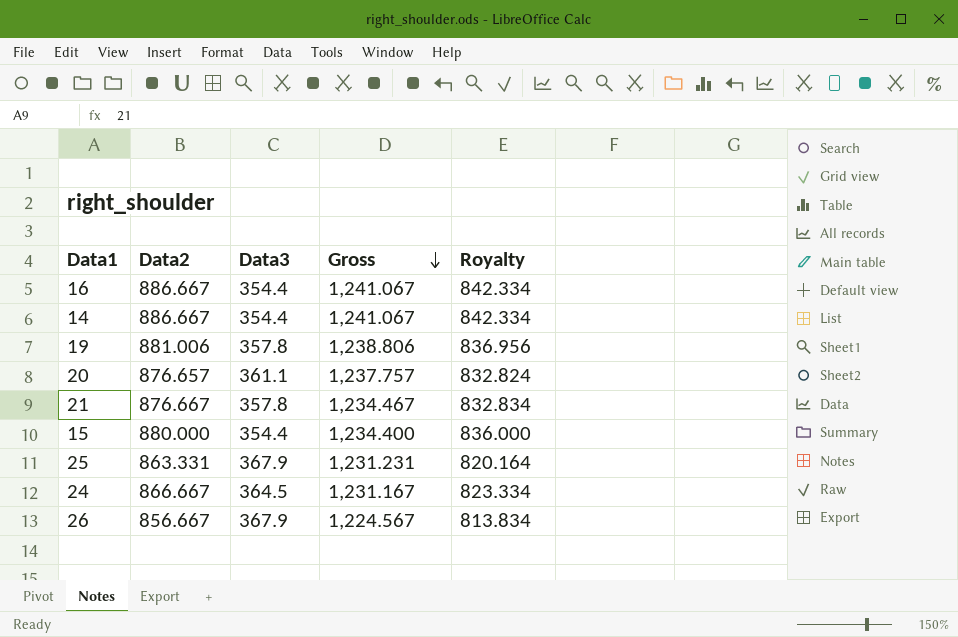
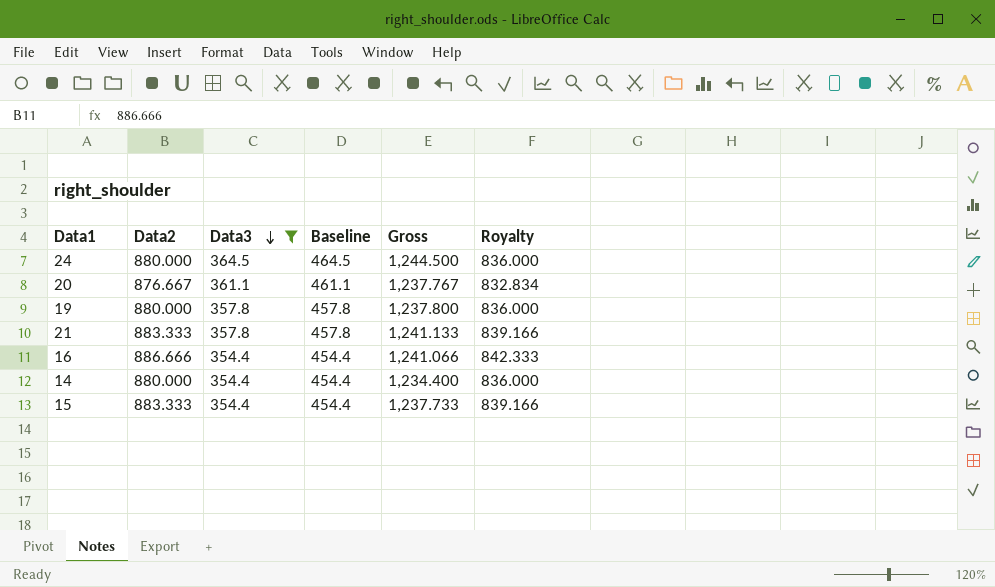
filter: none -> Data3 != 367.9
row order: Gross descending -> Data3 descending
column Baseline | formula: none -> [Data3] + 100
24 | Data2: 866.667 -> 880.000
24 | Gross: 1,231.167 -> 1,244.500
24 | Royalty: 823.334 -> 836.000
20 | Data2: 876.657 -> 876.667
20 | Gross: 1,237.757 -> 1,237.767
20 | Royalty: 832.824 -> 832.834
19 | Data2: 881.006 -> 880.000
19 | Gross: 1,238.806 -> 1,237.800
19 | Royalty: 836.956 -> 836.000
21 | Data2: 876.667 -> 883.333
21 | Gross: 1,234.467 -> 1,241.133
21 | Royalty: 832.834 -> 839.166
16 | Data2: 886.667 -> 886.666
16 | Gross: 1,241.067 -> 1,241.066
16 | Royalty: 842.334 -> 842.333
14 | Data2: 886.667 -> 880.000
14 | Gross: 1,241.067 -> 1,234.400
14 | Royalty: 842.334 -> 836.000
15 | Data2: 880.000 -> 883.333
15 | Gross: 1,234.400 -> 1,237.733
15 | Royalty: 836.000 -> 839.166

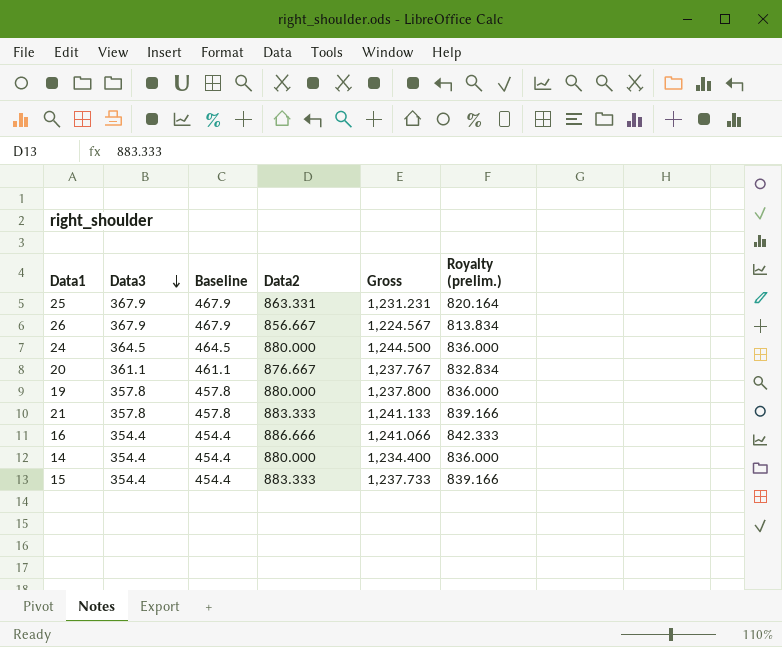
filter: Data3 != 367.9 -> none
column Data2 | position: 2 -> 4
column name: Royalty -> Royalty (prelim.)

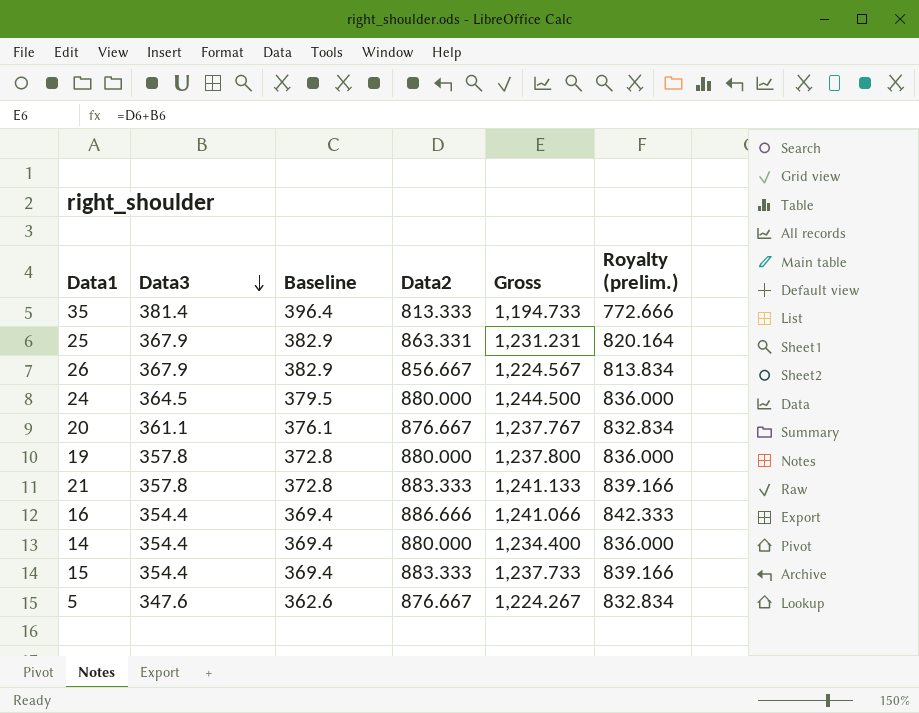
column Baseline | formula: [Data3] + 100 -> [Data3] + 15
row 35: none -> 381.4 | 396.4 | 813.333 | 1,194.733 | 772.666
row 5: none -> 347.6 | 362.6 | 876.667 | 1,224.267 | 832.834

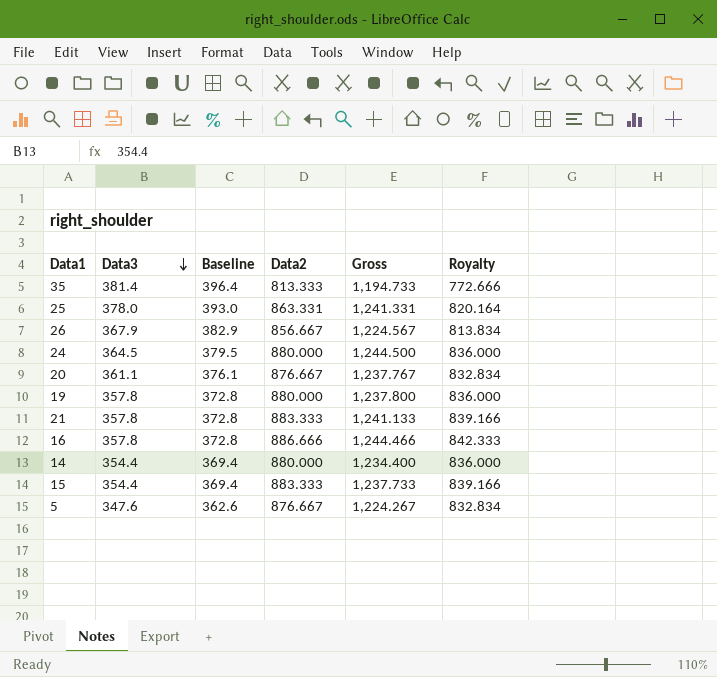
column name: Royalty (prelim.) -> Royalty
25 | Data3: 367.9 -> 378.0
25 | Baseline: 382.9 -> 393.0
25 | Gross: 1,231.231 -> 1,241.331
16 | Data3: 354.4 -> 357.8
16 | Baseline: 369.4 -> 372.8
16 | Gross: 1,241.066 -> 1,244.466

